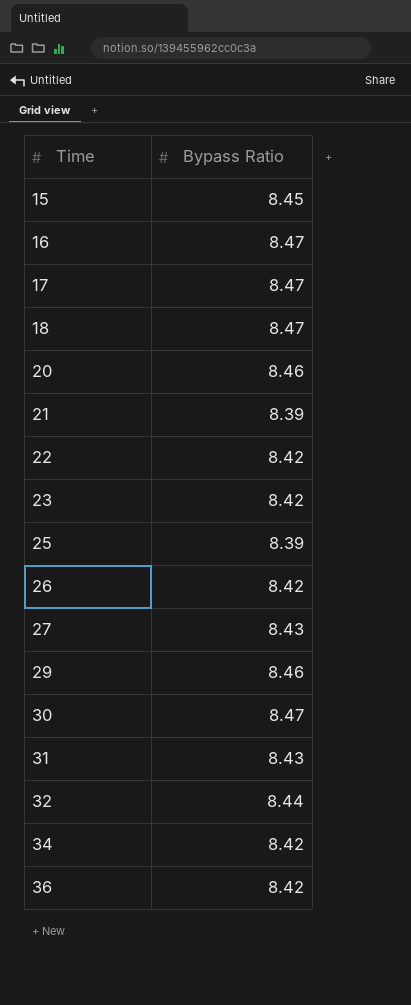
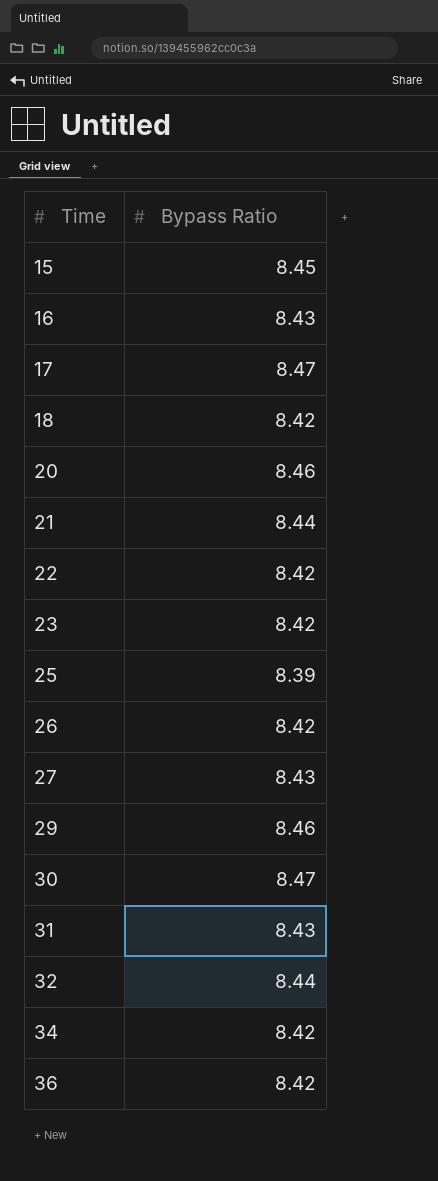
16 | Bypass Ratio: 8.47 -> 8.43
18 | Bypass Ratio: 8.47 -> 8.42
21 | Bypass Ratio: 8.39 -> 8.44

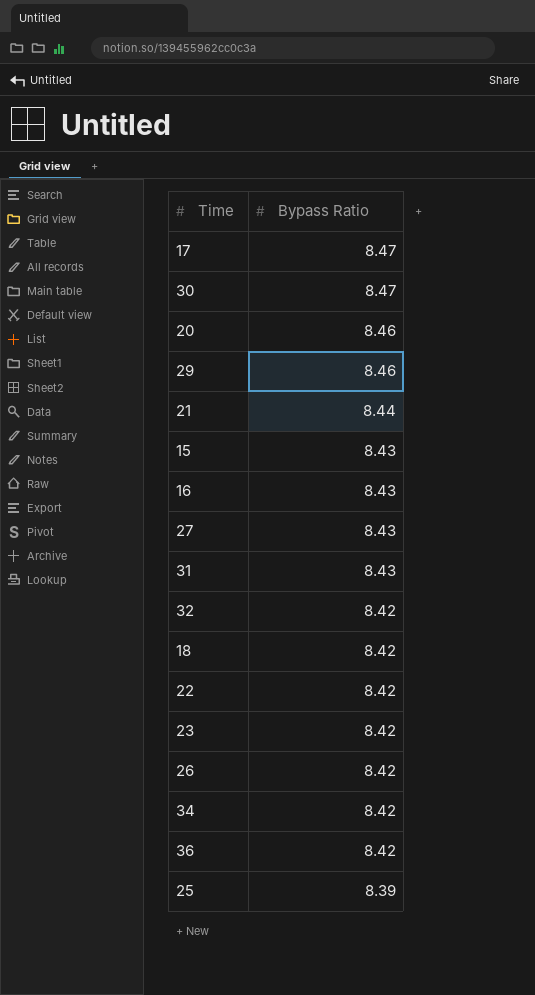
row order: Time ascending -> Bypass Ratio descending
15 | Bypass Ratio: 8.45 -> 8.43
32 | Bypass Ratio: 8.44 -> 8.42

